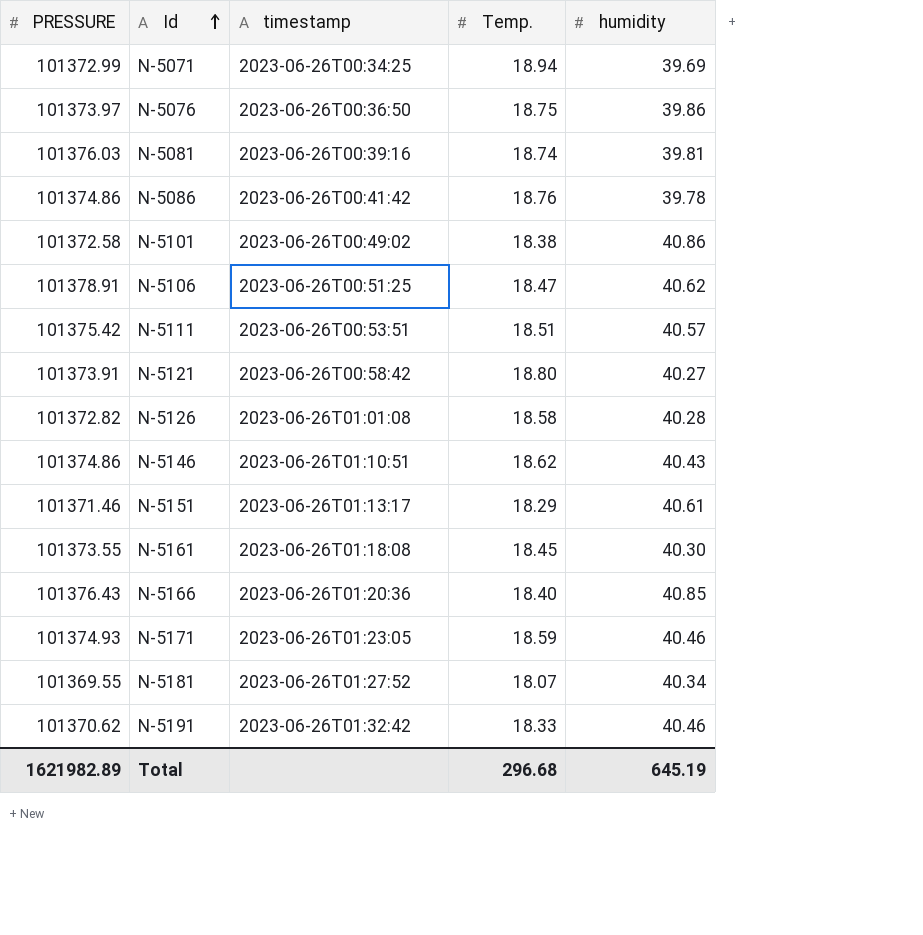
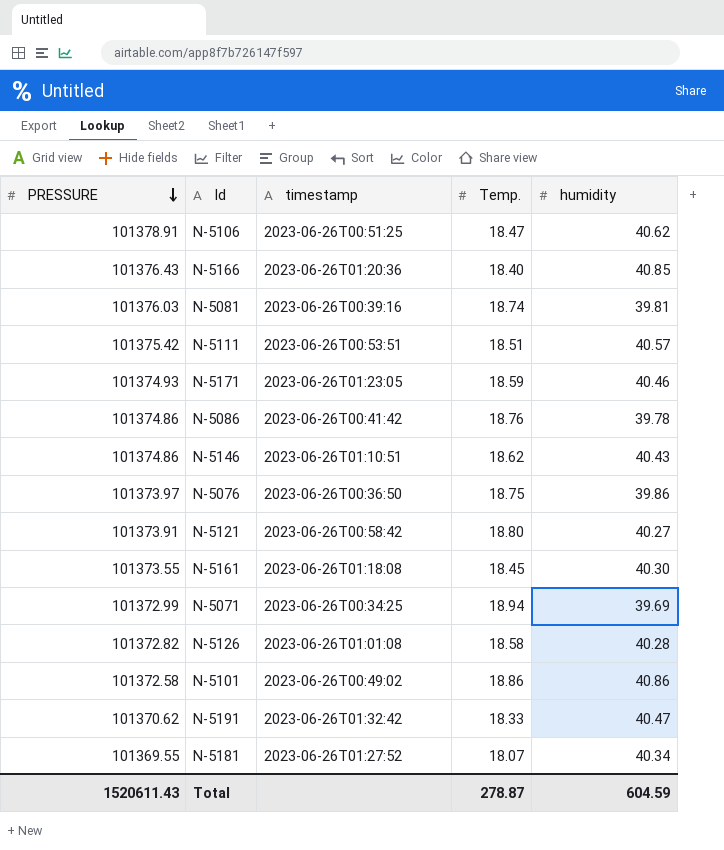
row order: Id ascending -> PRESSURE descending
row N-5151: 101371.46 | 2023-06-26T01:13:17 | 18.29 | 40.61 -> none
N-5101 | Temp.: 18.38 -> 18.86
N-5191 | humidity: 40.46 -> 40.47
Total | PRESSURE: 1621982.89 -> 1520611.43
Total | Temp.: 296.68 -> 278.87
Total | humidity: 645.19 -> 604.59

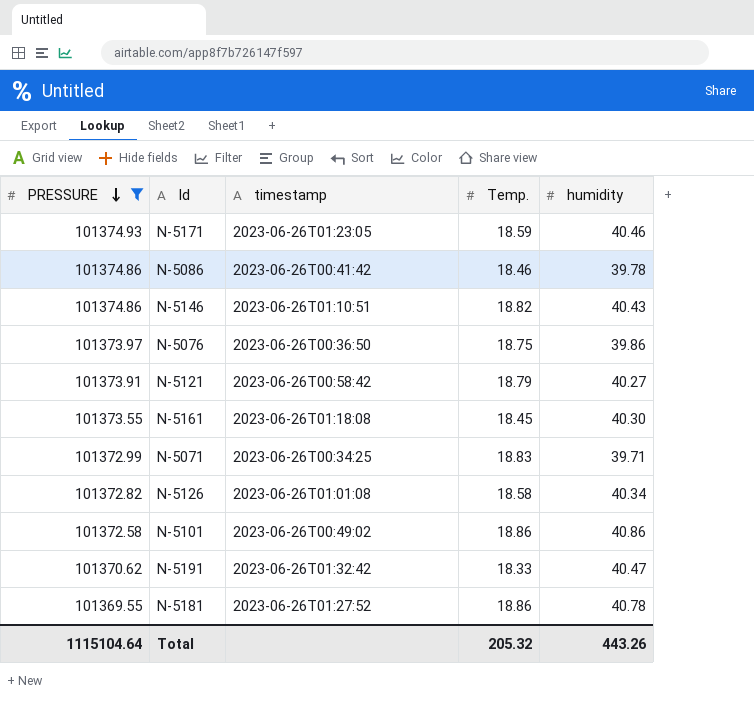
filter: none -> PRESSURE <= 101374.93
N-5086 | Temp.: 18.76 -> 18.46
N-5146 | Temp.: 18.62 -> 18.82
N-5121 | Temp.: 18.80 -> 18.79
N-5071 | Temp.: 18.94 -> 18.83
N-5071 | humidity: 39.69 -> 39.71
N-5126 | humidity: 40.28 -> 40.34
N-5181 | Temp.: 18.07 -> 18.86
N-5181 | humidity: 40.34 -> 40.78
Total | PRESSURE: 1520611.43 -> 1115104.64
Total | Temp.: 278.87 -> 205.32
Total | humidity: 604.59 -> 443.26

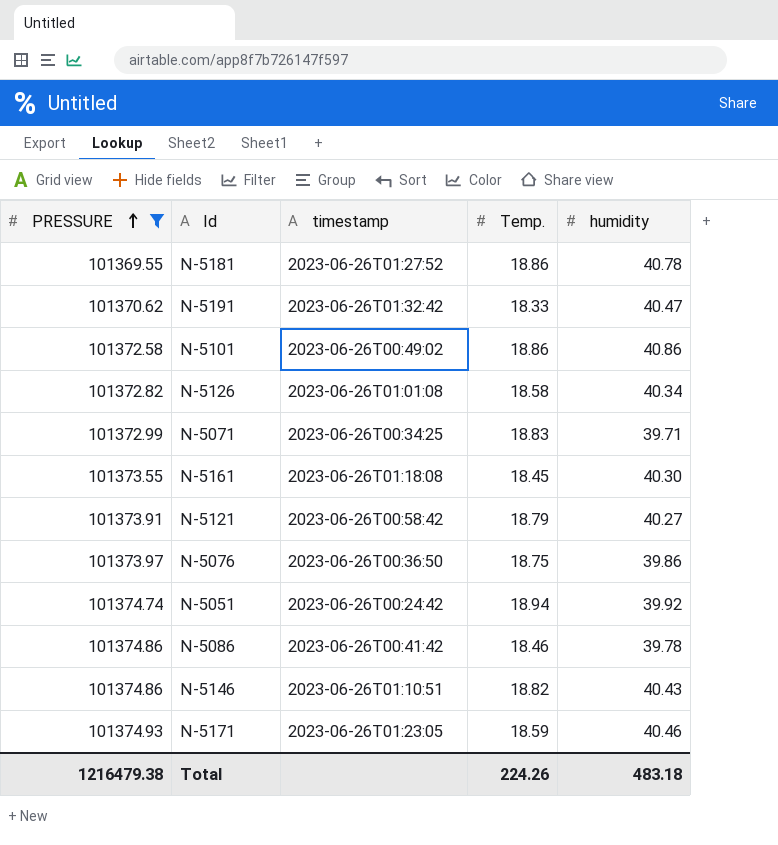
row order: PRESSURE descending -> PRESSURE ascending
row N-5051: none -> 101374.74 | 2023-06-26T00:24:42 | 18.94 | 39.92
Total | PRESSURE: 1115104.64 -> 1216479.38
Total | Temp.: 205.32 -> 224.26
Total | humidity: 443.26 -> 483.18

